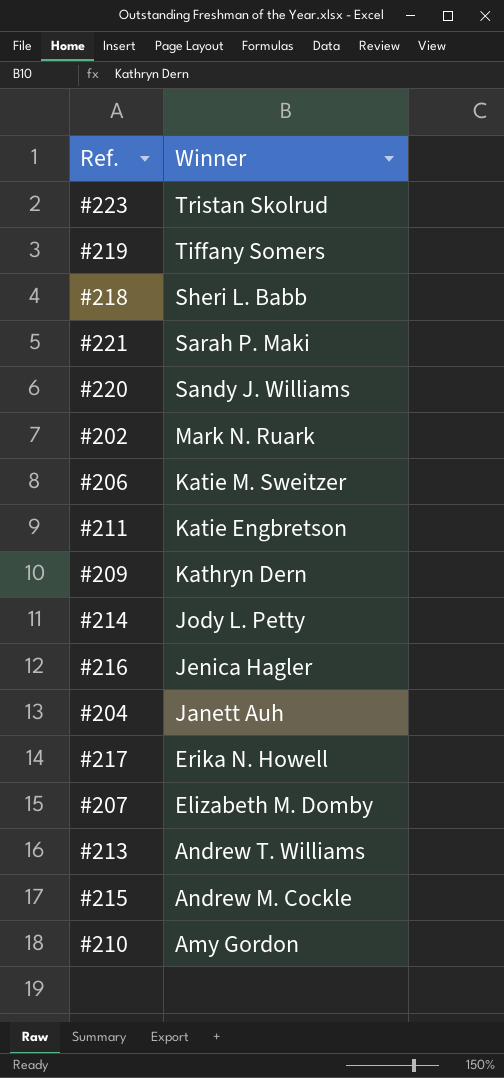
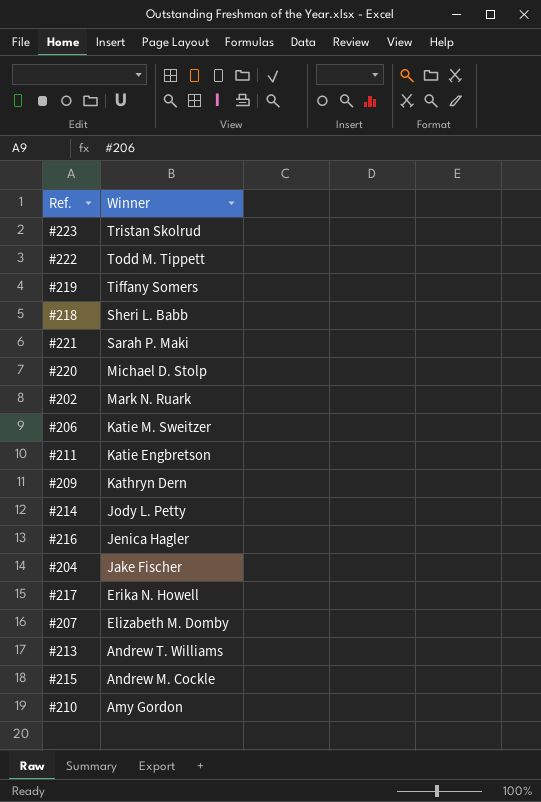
row #222: none -> Todd M. Tippett
#220 | Winner: Sandy J. Williams -> Michael D. Stolp
#204 | Winner: Janett Auh -> Jake Fischer

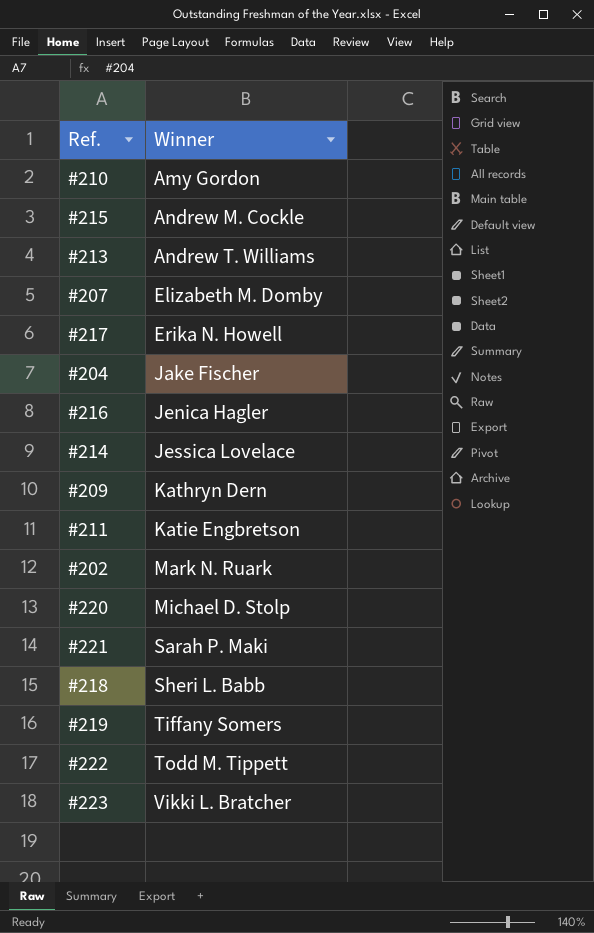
row order: Winner descending -> Winner ascending
row #206: Katie M. Sweitzer -> none
#214 | Winner: Jody L. Petty -> Jessica Lovelace
#223 | Winner: Tristan Skolrud -> Vikki L. Bratcher

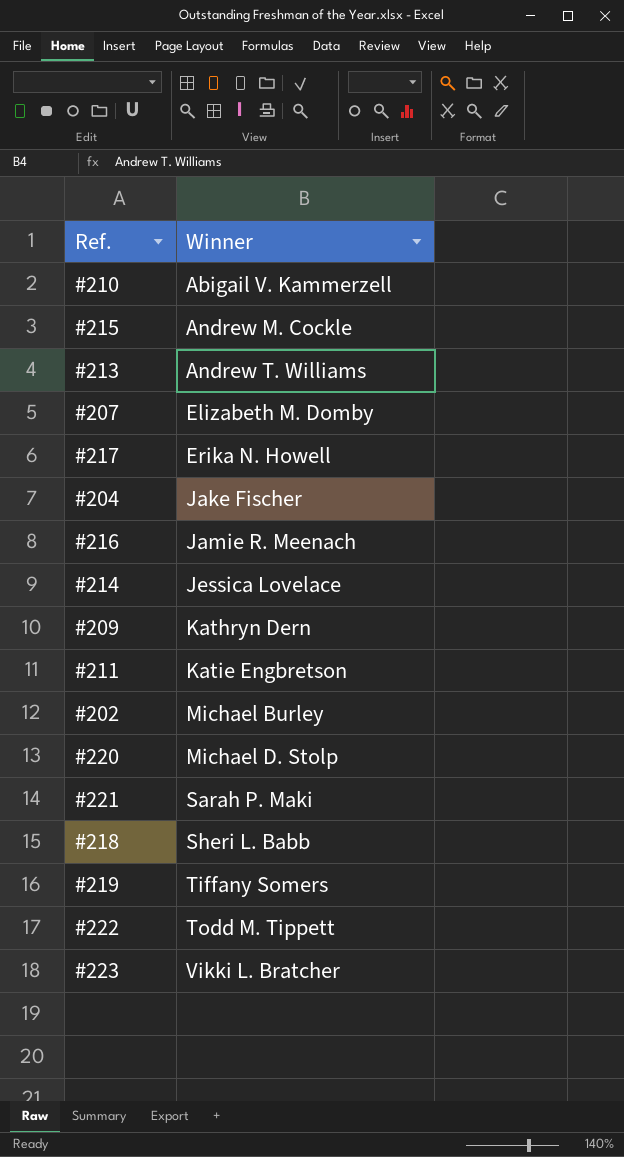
#210 | Winner: Amy Gordon -> Abigail V. Kammerzell
#216 | Winner: Jenica Hagler -> Jamie R. Meenach
#202 | Winner: Mark N. Ruark -> Michael Burley

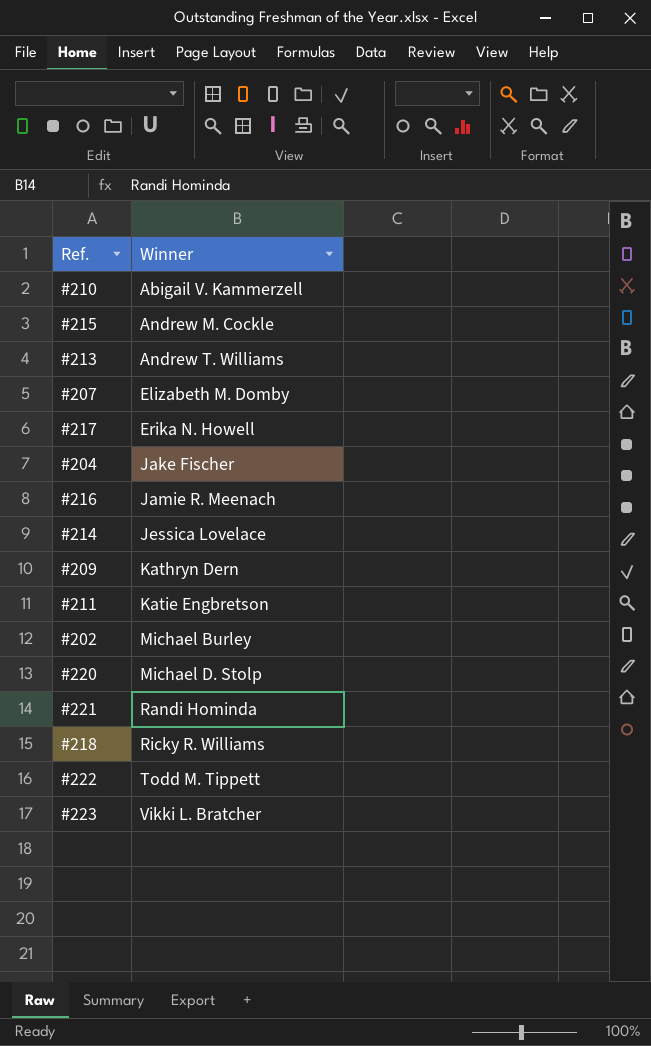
row #219: Tiffany Somers -> none
#221 | Winner: Sarah P. Maki -> Randi Hominda
#218 | Winner: Sheri L. Babb -> Ricky R. Williams

